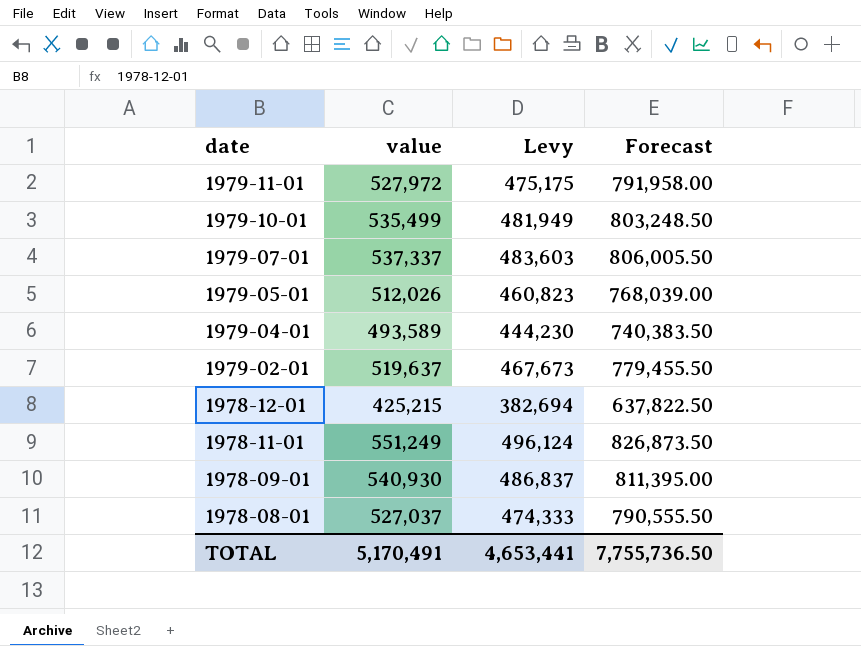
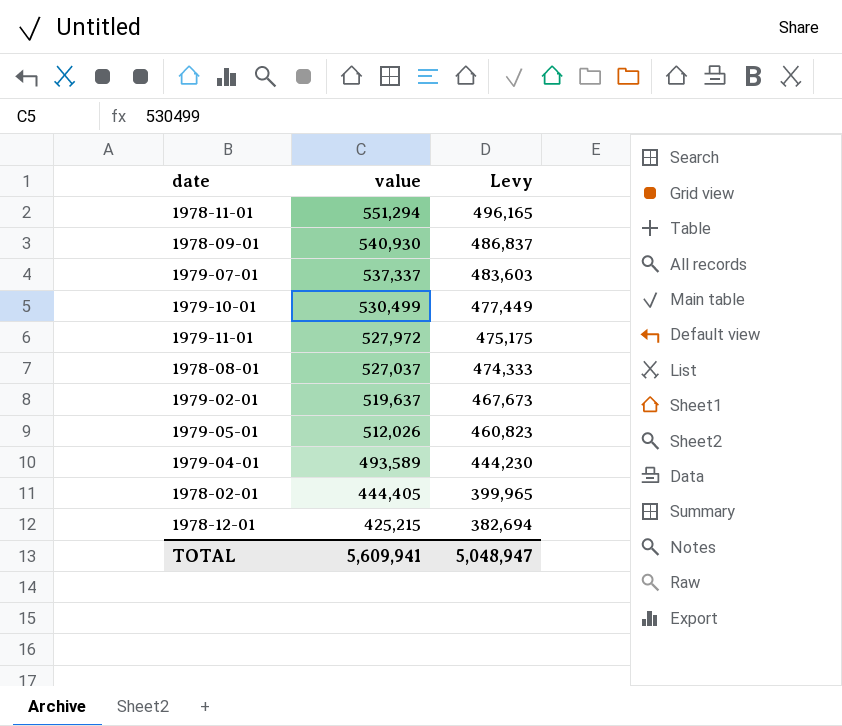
row order: date descending -> value descending
column Forecast | formula: [value] * 1.5 -> none
1978-11-01 | value: 551,249 -> 551,294
1978-11-01 | Levy: 496,124 -> 496,165
1979-10-01 | value: 535,499 -> 530,499
1979-10-01 | Levy: 481,949 -> 477,449
row 1978-02-01: none -> 444,405 | 399,965
TOTAL | value: 5,170,491 -> 5,609,941
TOTAL | Levy: 4,653,441 -> 5,048,947

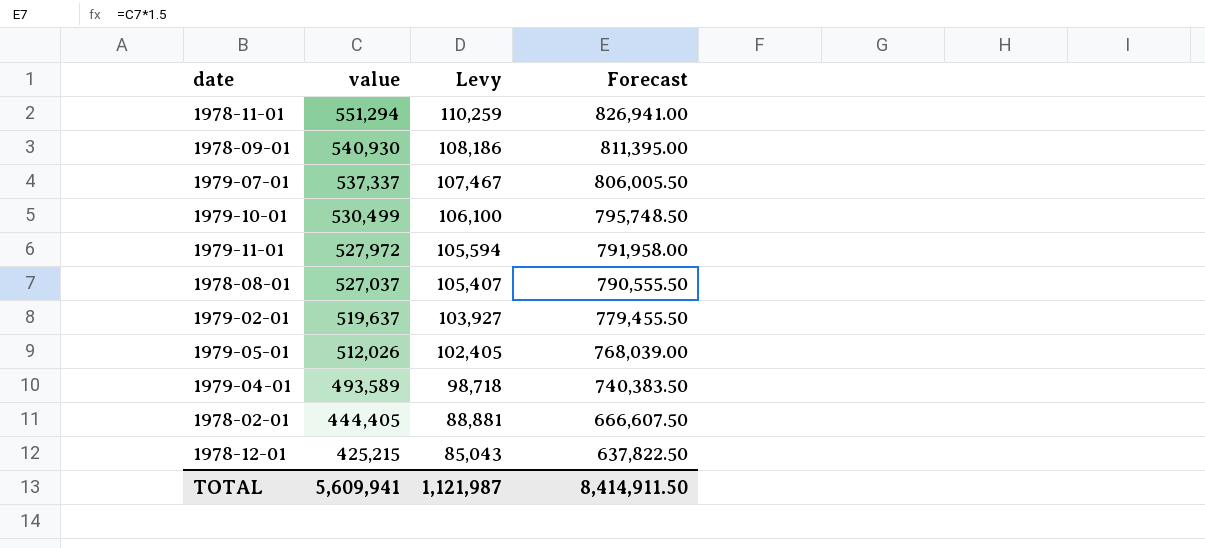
column Levy | formula: [value] * 0.9 -> [value] * 0.2
column Forecast | formula: none -> [value] * 1.5
TOTAL | Levy: 5,048,947 -> 1,121,987

